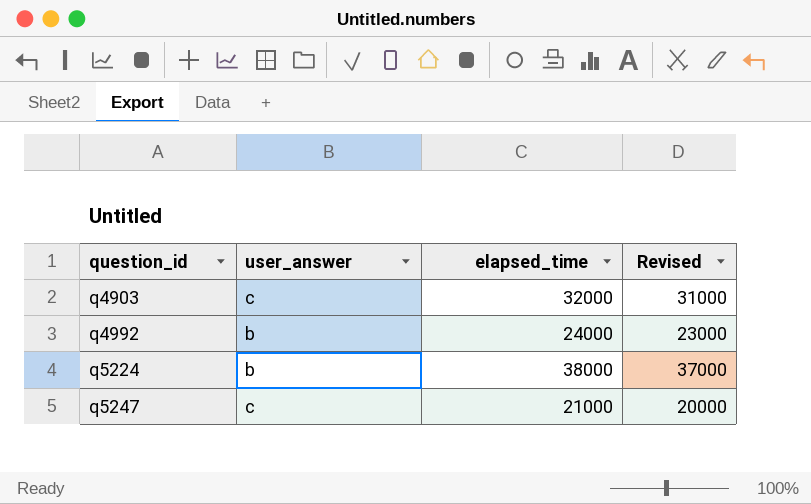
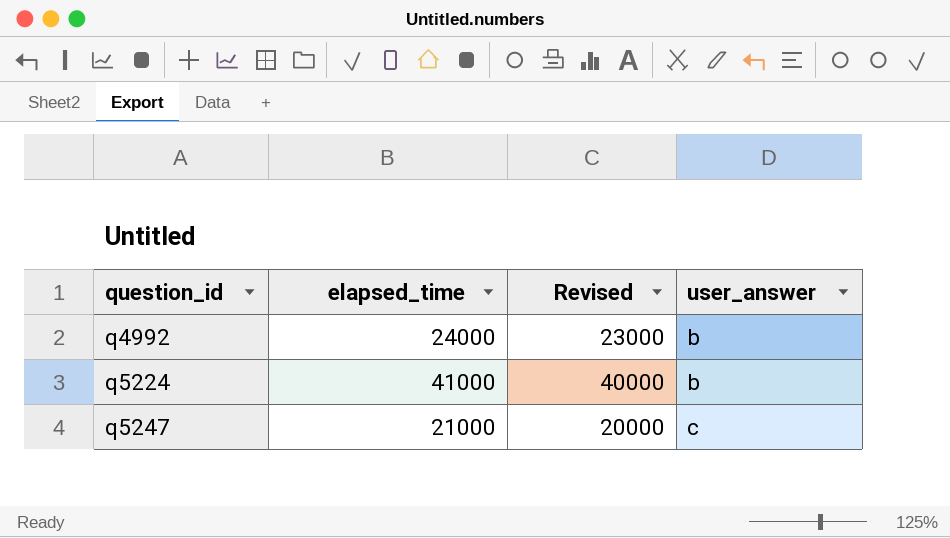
column user_answer | position: 2 -> 4
row q4903: c | 32000 | 31000 -> none
q5224 | elapsed_time: 38000 -> 41000
q5224 | Revised: 37000 -> 40000

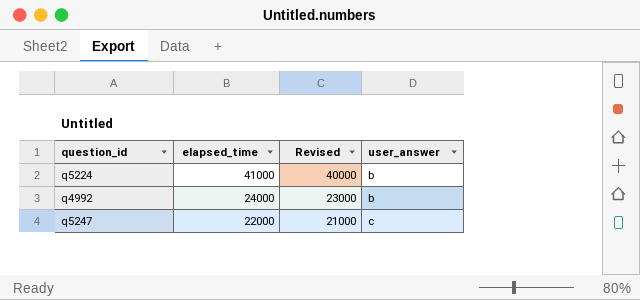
row order: question_id ascending -> elapsed_time descending
q5247 | elapsed_time: 21000 -> 22000
q5247 | Revised: 20000 -> 21000

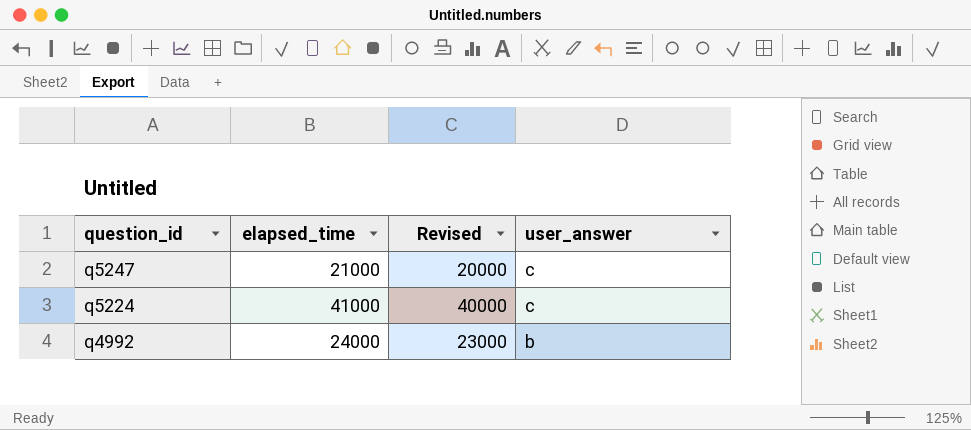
row order: elapsed_time descending -> question_id descending
q5247 | elapsed_time: 22000 -> 21000
q5247 | Revised: 21000 -> 20000
q5224 | user_answer: b -> c

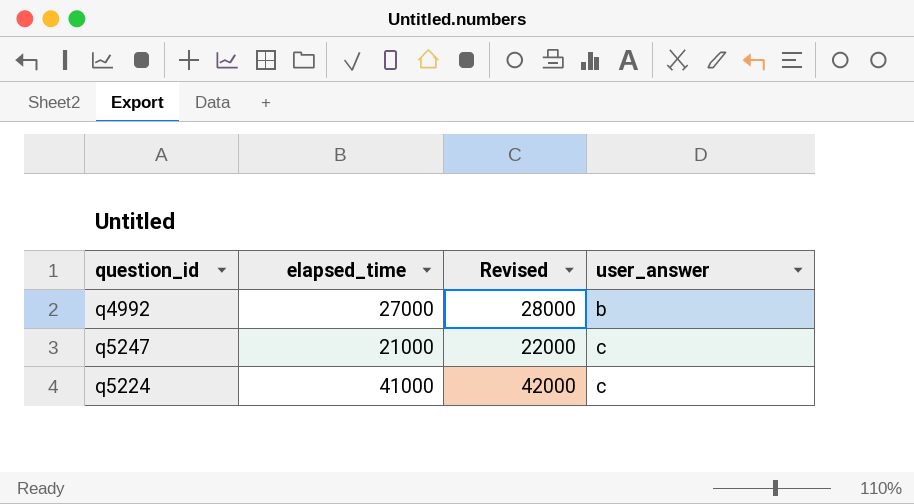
row order: question_id descending -> user_answer ascending
column Revised | formula: [elapsed_time] - 1000 -> [elapsed_time] + 1000
q4992 | elapsed_time: 24000 -> 27000

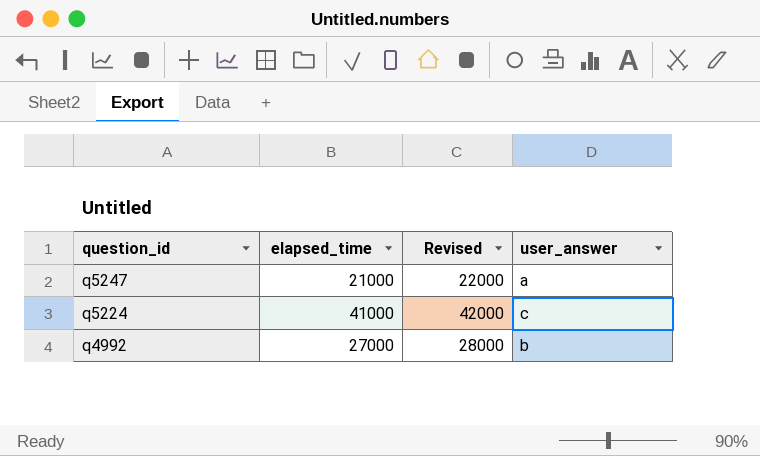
row order: user_answer ascending -> question_id descending
q5247 | user_answer: c -> a

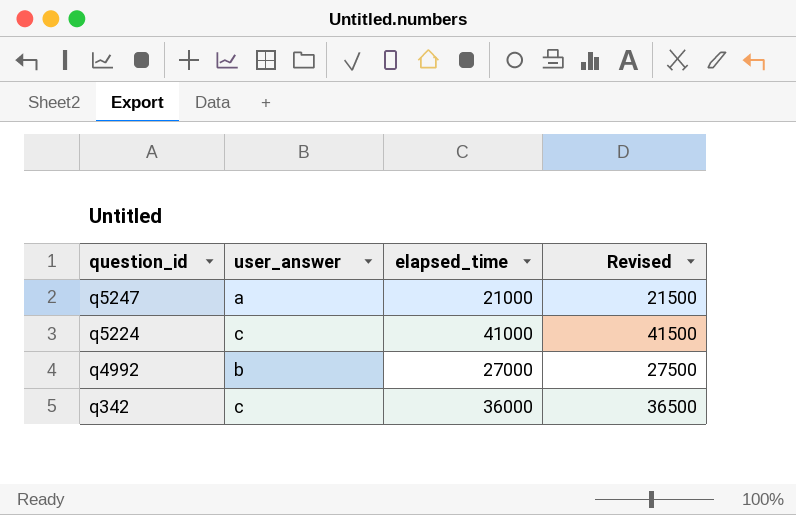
column user_answer | position: 4 -> 2
column Revised | formula: [elapsed_time] + 1000 -> [elapsed_time] + 500
row q342: none -> c | 36000 | 36500

